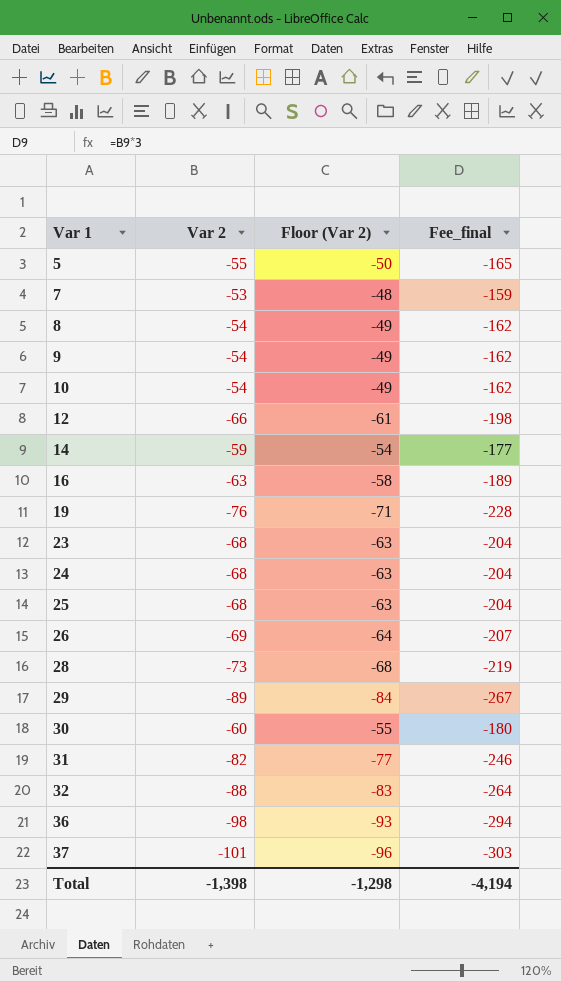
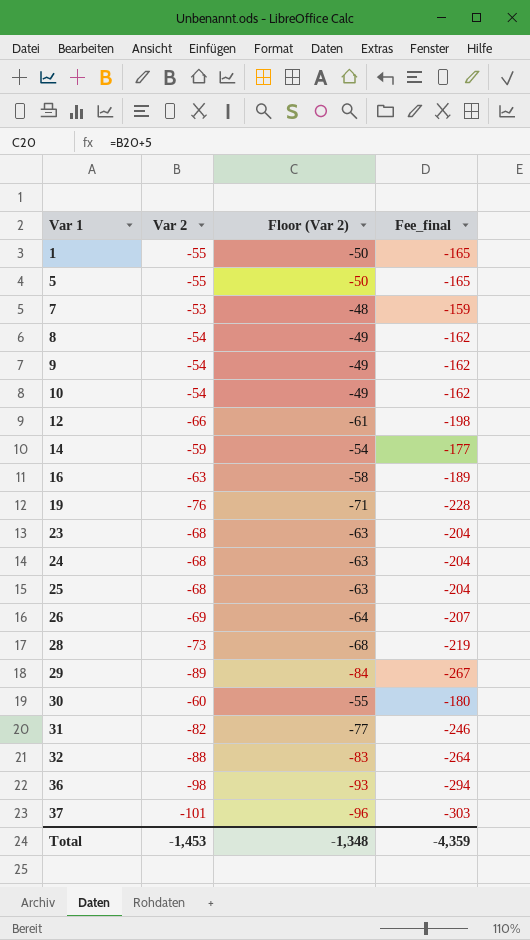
row 1: none -> -55 | -50 | -165
Total | Var 2: -1,398 -> -1,453
Total | Floor (Var 2): -1,298 -> -1,348
Total | Fee_final: -4,194 -> -4,359

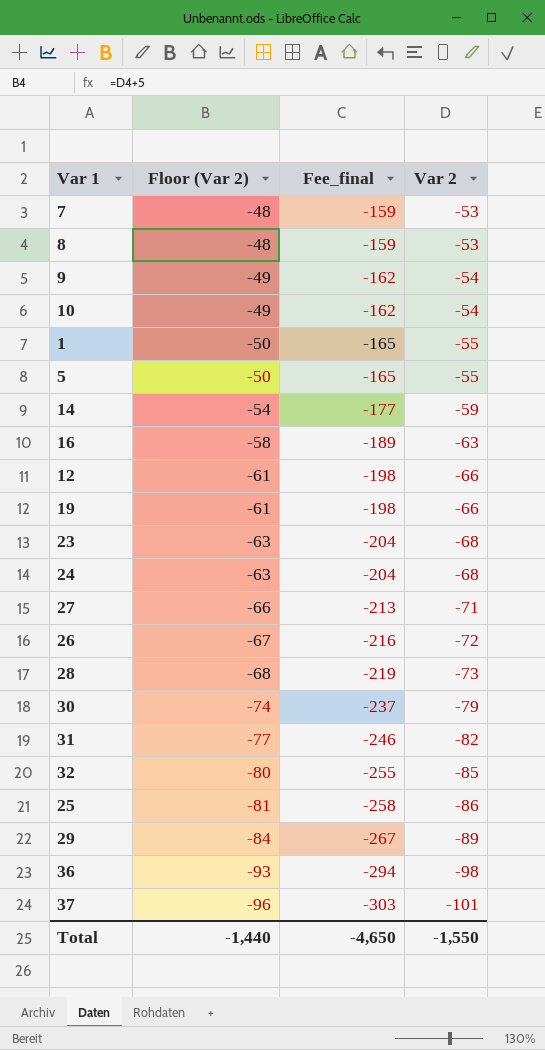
row order: Var 1 ascending -> Floor (Var 2) descending
column Var 2 | position: 2 -> 4
8 | Floor (Var 2): -49 -> -48
8 | Fee_final: -162 -> -159
8 | Var 2: -54 -> -53
19 | Floor (Var 2): -71 -> -61
19 | Fee_final: -228 -> -198
19 | Var 2: -76 -> -66
row 27: none -> -66 | -213 | -71
26 | Floor (Var 2): -64 -> -67
26 | Fee_final: -207 -> -216
26 | Var 2: -69 -> -72
30 | Floor (Var 2): -55 -> -74
30 | Fee_final: -180 -> -237
30 | Var 2: -60 -> -79
32 | Floor (Var 2): -83 -> -80
32 | Fee_final: -264 -> -255
32 | Var 2: -88 -> -85
25 | Floor (Var 2): -63 -> -81
25 | Fee_final: -204 -> -258
25 | Var 2: -68 -> -86
Total | Floor (Var 2): -1,348 -> -1,440
Total | Fee_final: -4,359 -> -4,650
Total | Var 2: -1,453 -> -1,550

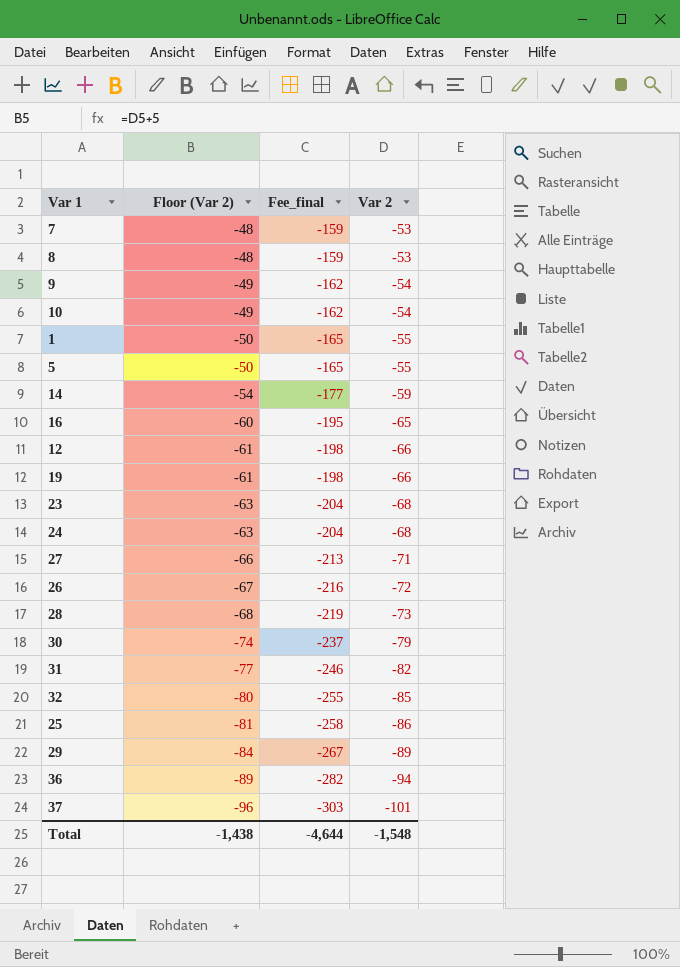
16 | Floor (Var 2): -58 -> -60
16 | Fee_final: -189 -> -195
16 | Var 2: -63 -> -65
36 | Floor (Var 2): -93 -> -89
36 | Fee_final: -294 -> -282
36 | Var 2: -98 -> -94
Total | Floor (Var 2): -1,440 -> -1,438
Total | Fee_final: -4,650 -> -4,644
Total | Var 2: -1,550 -> -1,548

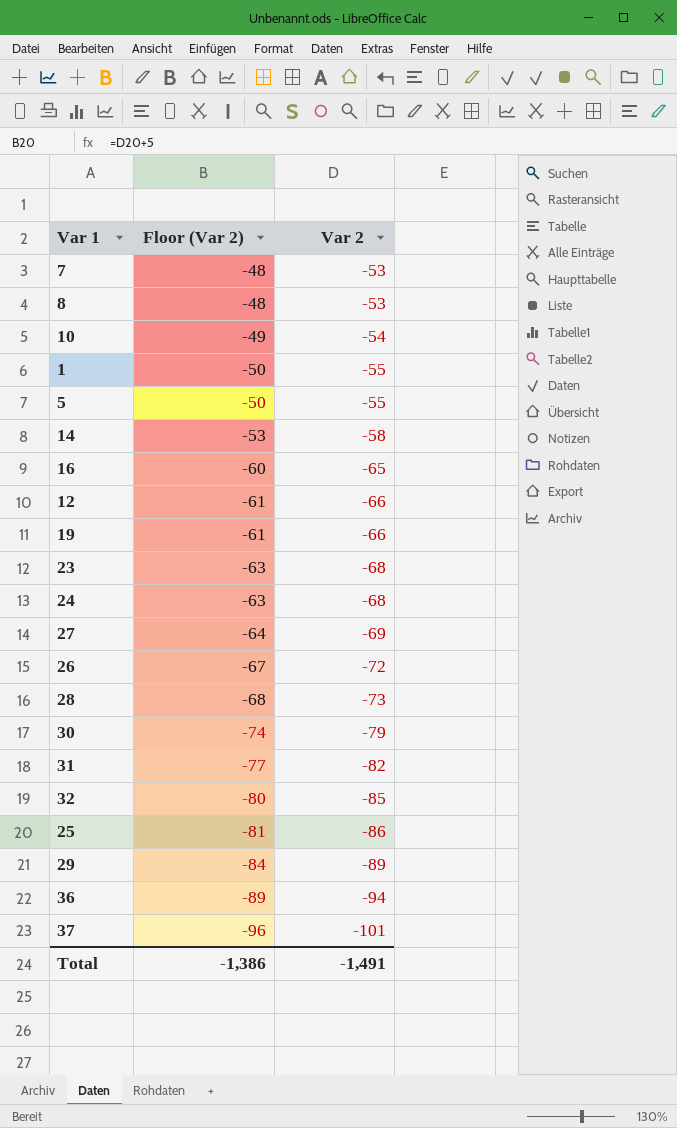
column Fee_final | formula: [Var 2] * 3 -> none
row 9: -49 | -162 | -54 -> none
14 | Floor (Var 2): -54 -> -53
14 | Var 2: -59 -> -58
27 | Floor (Var 2): -66 -> -64
27 | Var 2: -71 -> -69
Total | Floor (Var 2): -1,438 -> -1,386
Total | Var 2: -1,548 -> -1,491

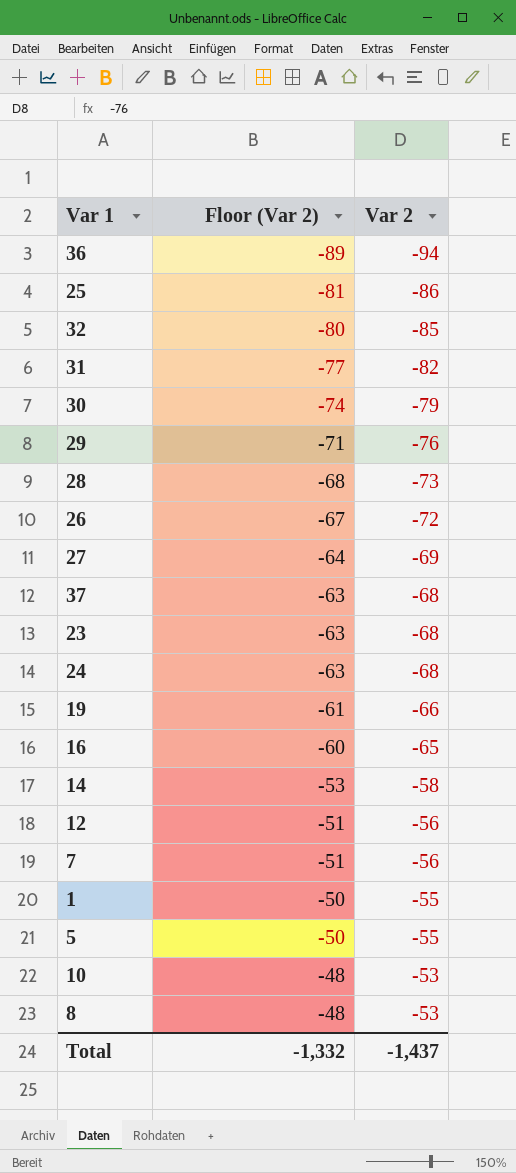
row order: Floor (Var 2) descending -> Floor (Var 2) ascending
29 | Floor (Var 2): -84 -> -71
29 | Var 2: -89 -> -76
37 | Floor (Var 2): -96 -> -63
37 | Var 2: -101 -> -68
12 | Floor (Var 2): -61 -> -51
12 | Var 2: -66 -> -56
7 | Floor (Var 2): -48 -> -51
7 | Var 2: -53 -> -56
10 | Floor (Var 2): -49 -> -48
10 | Var 2: -54 -> -53
Total | Floor (Var 2): -1,386 -> -1,332
Total | Var 2: -1,491 -> -1,437

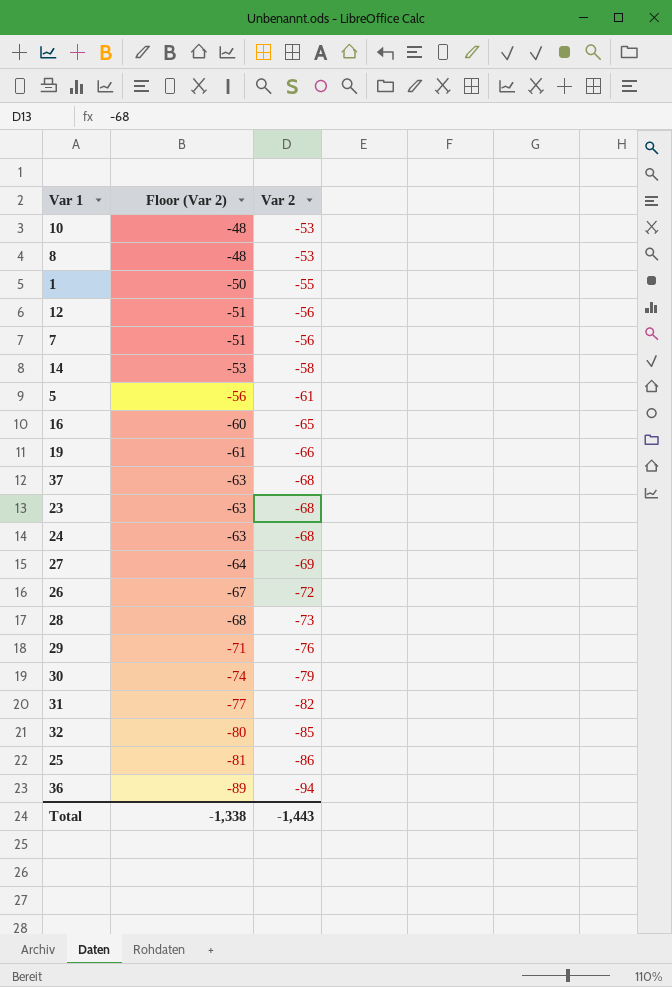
row order: Floor (Var 2) ascending -> Floor (Var 2) descending
5 | Floor (Var 2): -50 -> -56
5 | Var 2: -55 -> -61
Total | Floor (Var 2): -1,332 -> -1,338
Total | Var 2: -1,437 -> -1,443

